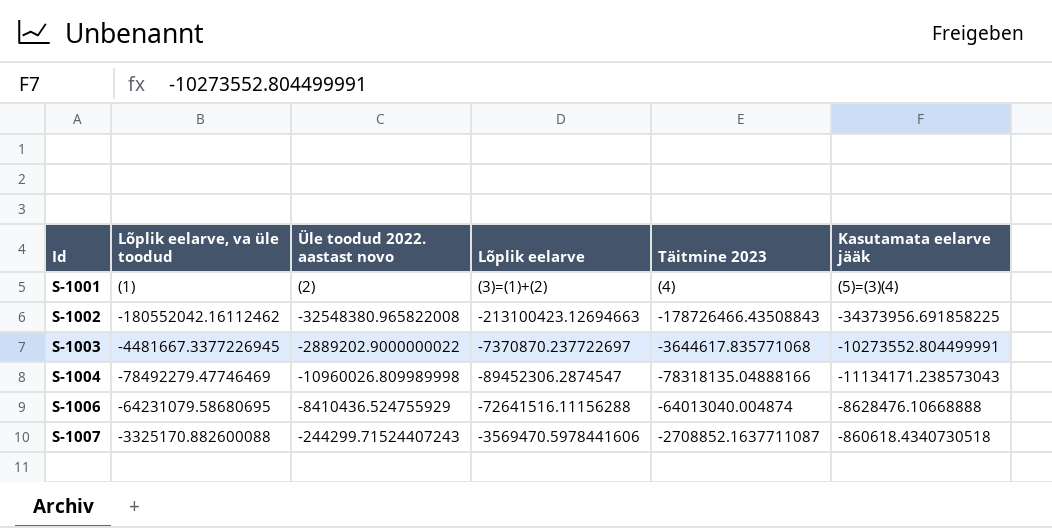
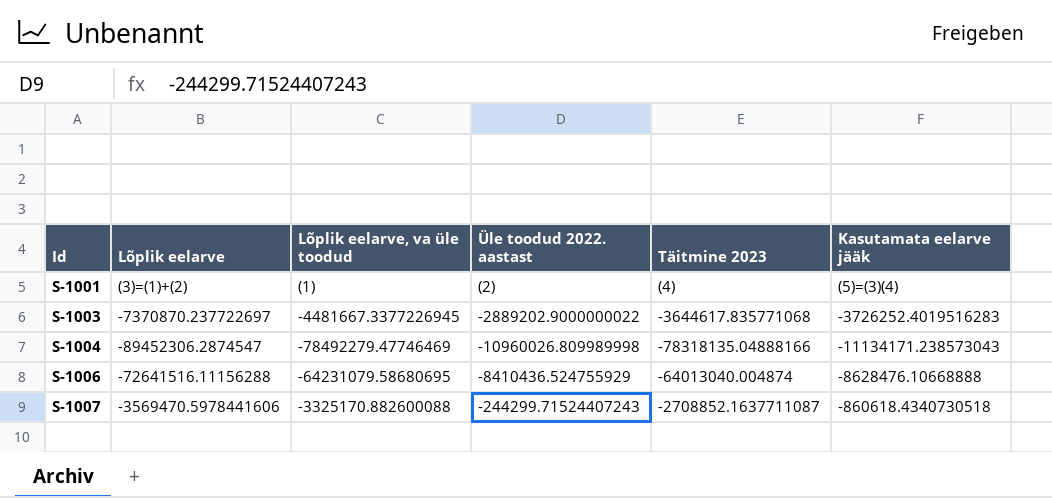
column Lõplik eelarve | position: 4 -> 2
column name: Üle toodud 2022. aastast novo -> Üle toodud 2022. aastast
row S-1002: -180552042.16112462 | -32548380.965822008 | -213100423.12694663 | -178726466.43508843 | -34373956.691858225 -> none
S-1003 | Kasutamata eelarve jääk: -10273552.804499991 -> -3726252.4019516283

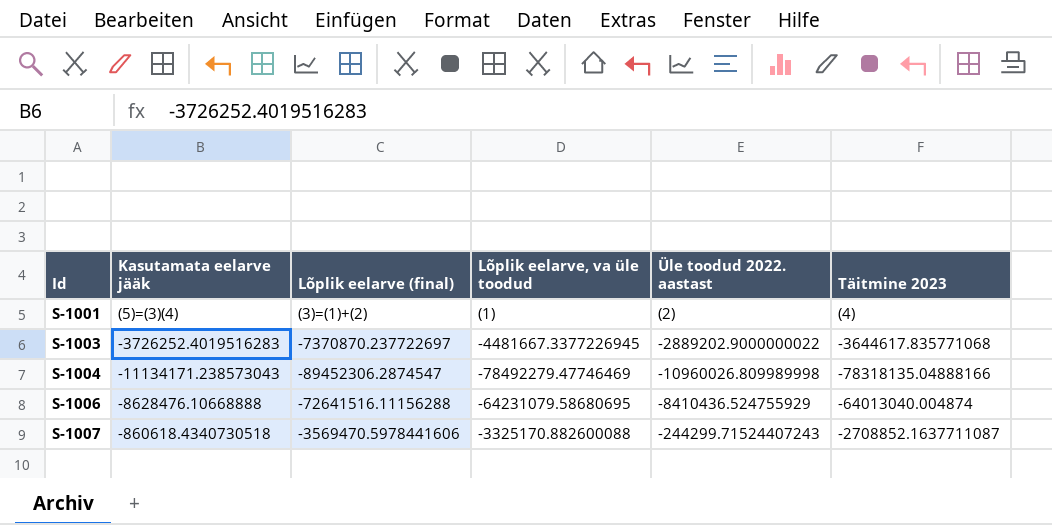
column Kasutamata eelarve jääk | position: 6 -> 2
column name: Lõplik eelarve -> Lõplik eelarve (final)

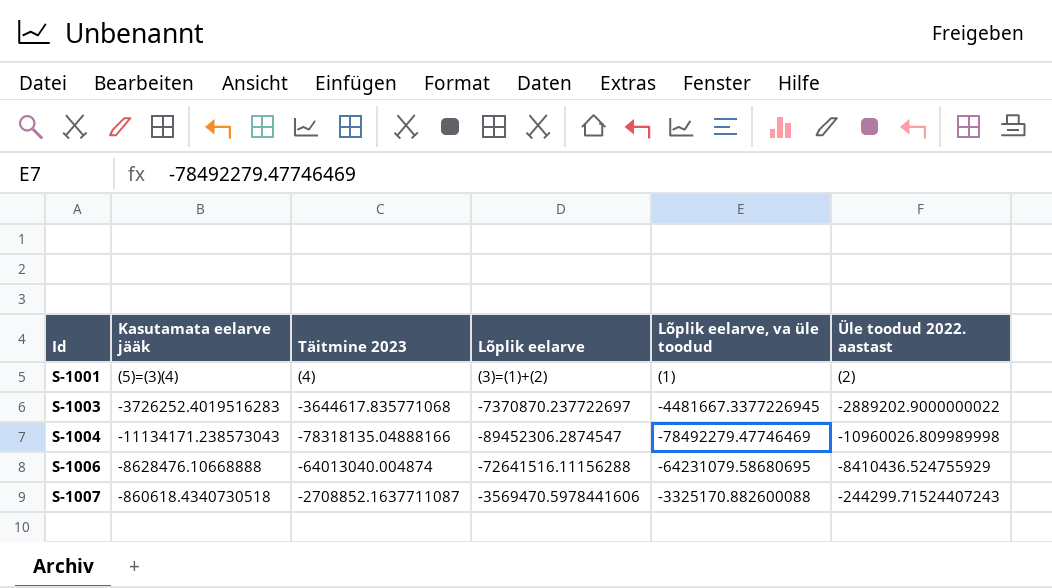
column Täitmine 2023 | position: 6 -> 3
column name: Lõplik eelarve (final) -> Lõplik eelarve

